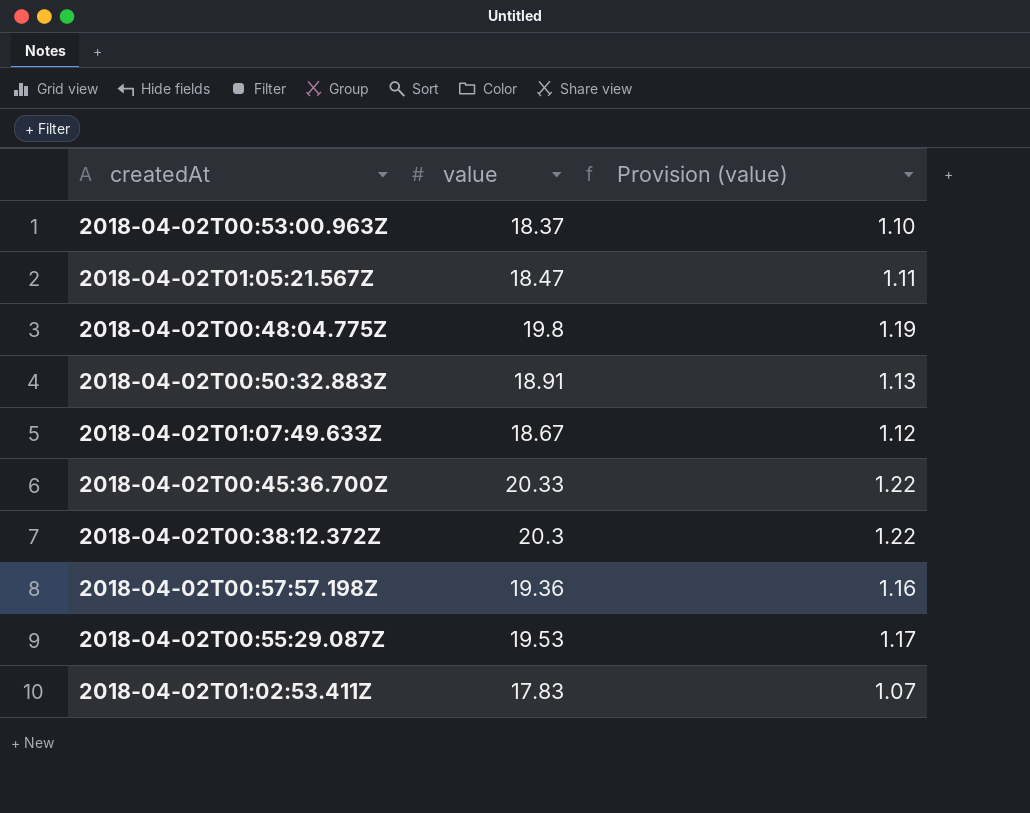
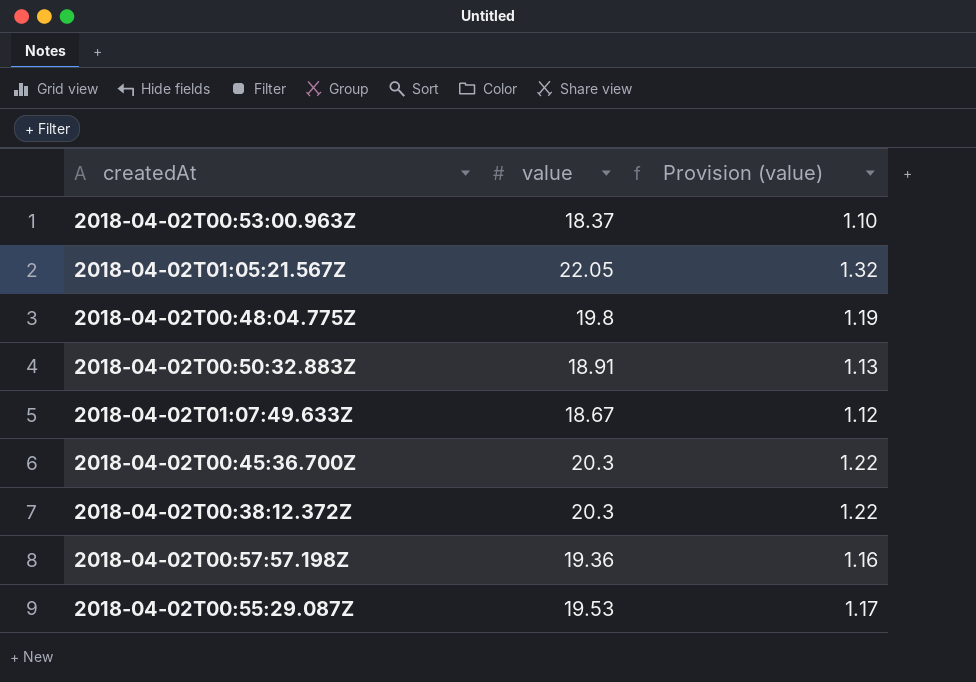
row 2018-04-02T01:02:53.411Z: 17.83 | 1.07 -> none
2018-04-02T01:05:21.567Z | value: 18.47 -> 22.05
2018-04-02T01:05:21.567Z | Provision (value): 1.11 -> 1.32
2018-04-02T00:45:36.700Z | value: 20.33 -> 20.3

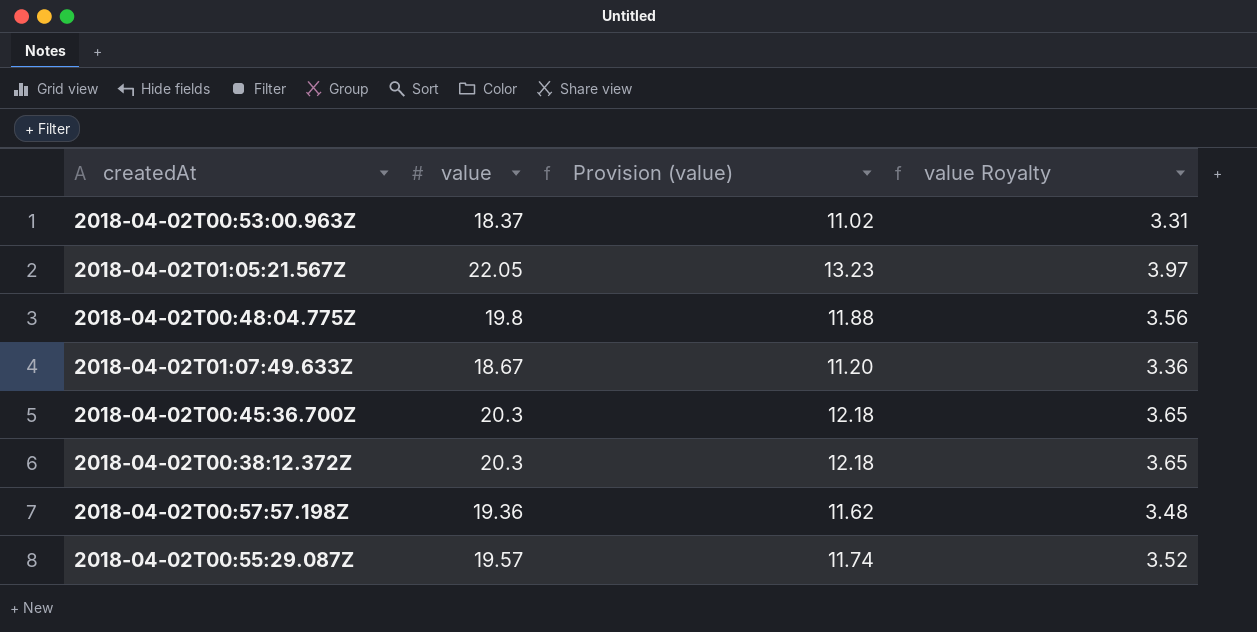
column Provision (value) | formula: [value] * 0.06 -> [value] * 0.6
column value Royalty | formula: none -> [value] * 0.18
row 2018-04-02T00:50:32.883Z: 18.91 | 1.13 -> none
2018-04-02T00:55:29.087Z | value: 19.53 -> 19.57

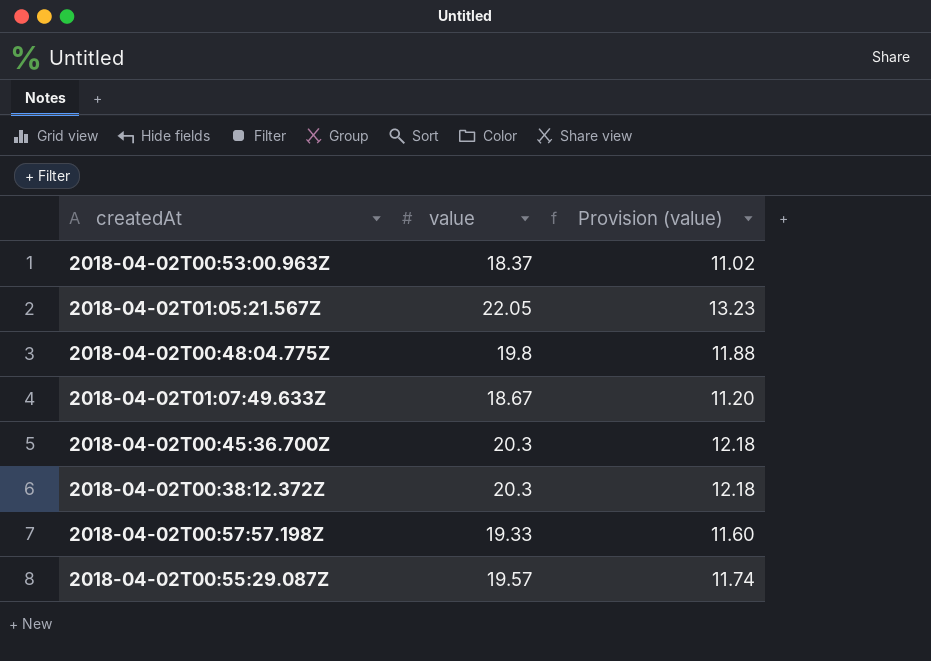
column value Royalty | formula: [value] * 0.18 -> none
2018-04-02T00:57:57.198Z | value: 19.36 -> 19.33
2018-04-02T00:57:57.198Z | Provision (value): 11.62 -> 11.60

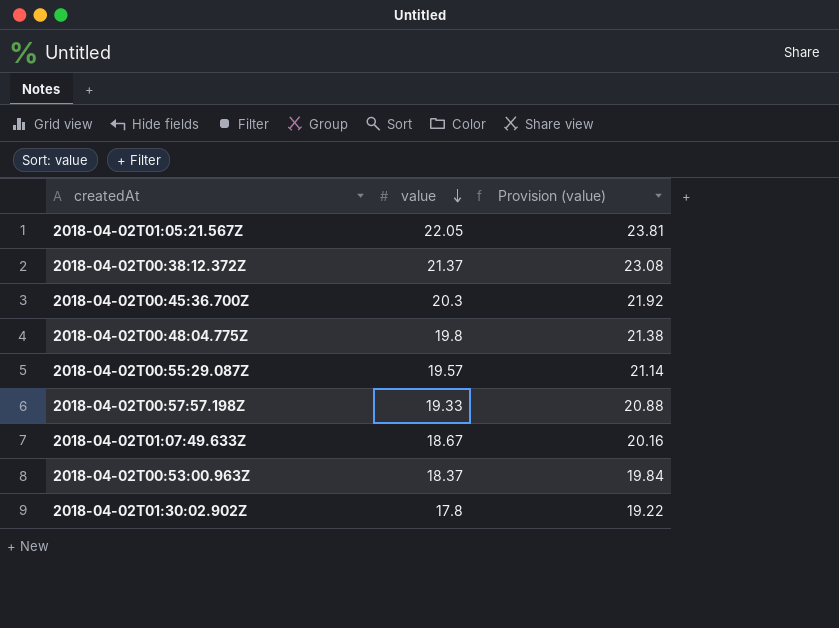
row order: none -> value descending
column Provision (value) | formula: [value] * 0.6 -> [value] * 1.08
2018-04-02T00:38:12.372Z | value: 20.3 -> 21.37
row 2018-04-02T01:30:02.902Z: none -> 17.8 | 19.22

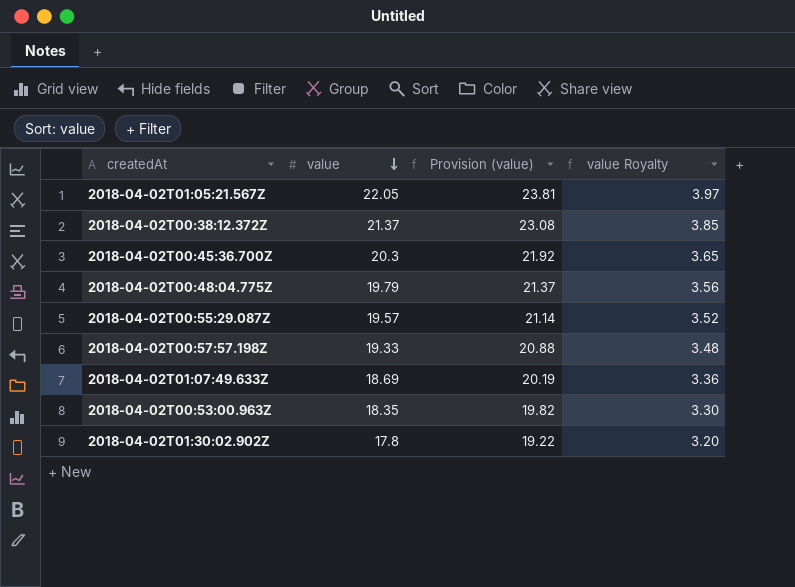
column value Royalty | formula: none -> [value] * 0.18
2018-04-02T00:48:04.775Z | value: 19.8 -> 19.79
2018-04-02T00:48:04.775Z | Provision (value): 21.38 -> 21.37
2018-04-02T01:07:49.633Z | value: 18.67 -> 18.69
2018-04-02T01:07:49.633Z | Provision (value): 20.16 -> 20.19
2018-04-02T00:53:00.963Z | value: 18.37 -> 18.35
2018-04-02T00:53:00.963Z | Provision (value): 19.84 -> 19.82

